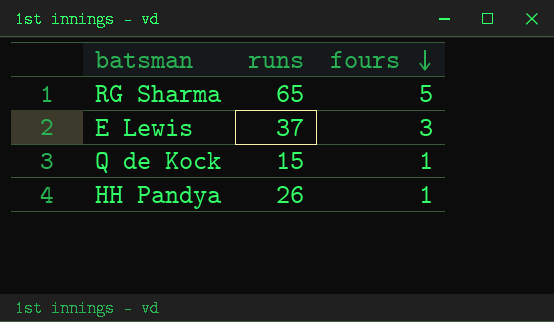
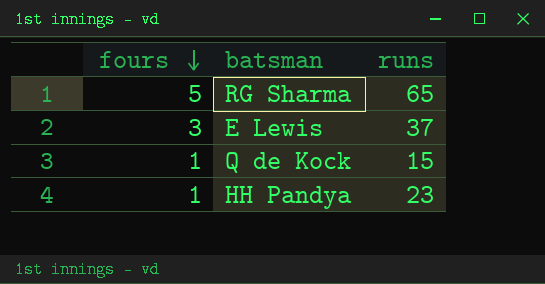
column fours | position: 3 -> 1
HH Pandya | runs: 26 -> 23

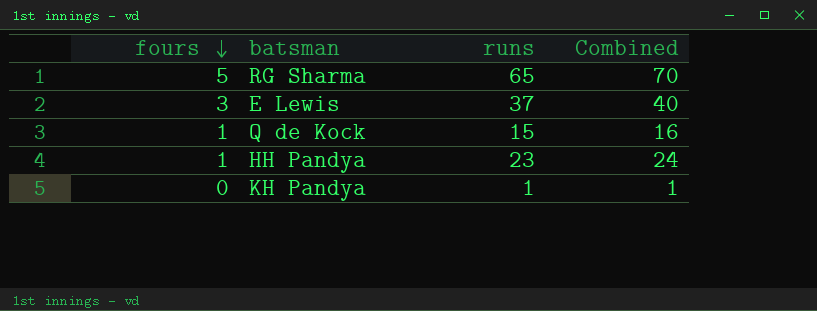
column Combined | formula: none -> [fours] + [runs]
row KH Pandya: none -> 0 | 1 | 1

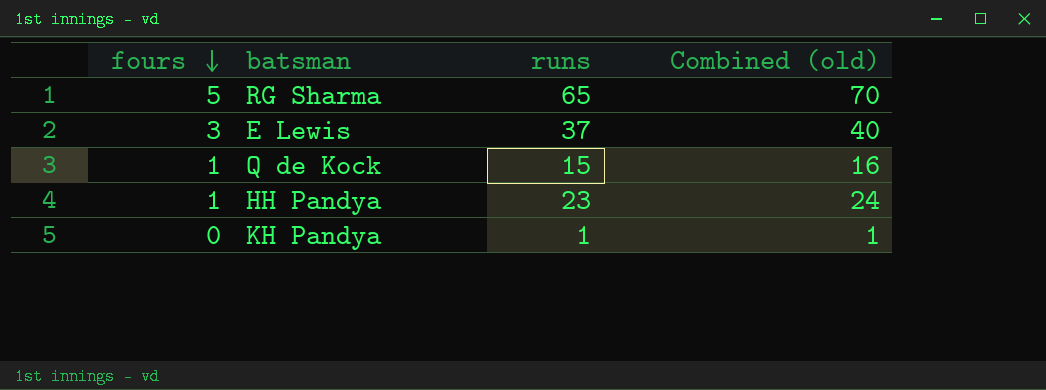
column name: Combined -> Combined (old)

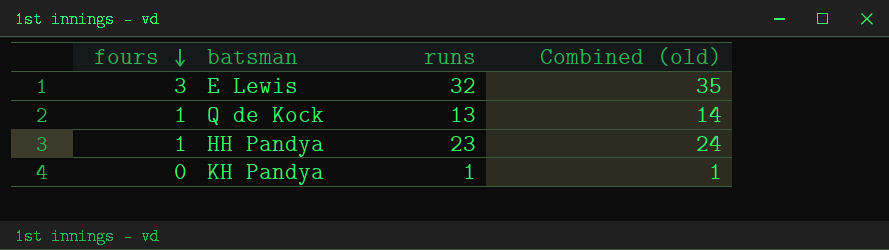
row RG Sharma: 5 | 65 | 70 -> none
E Lewis | runs: 37 -> 32
E Lewis | Combined (old): 40 -> 35
Q de Kock | runs: 15 -> 13
Q de Kock | Combined (old): 16 -> 14

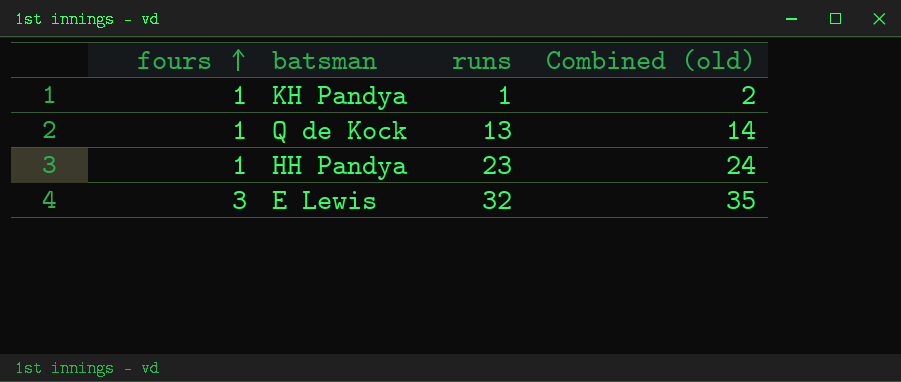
row order: fours descending -> fours ascending
KH Pandya | fours: 0 -> 1
KH Pandya | Combined (old): 1 -> 2

